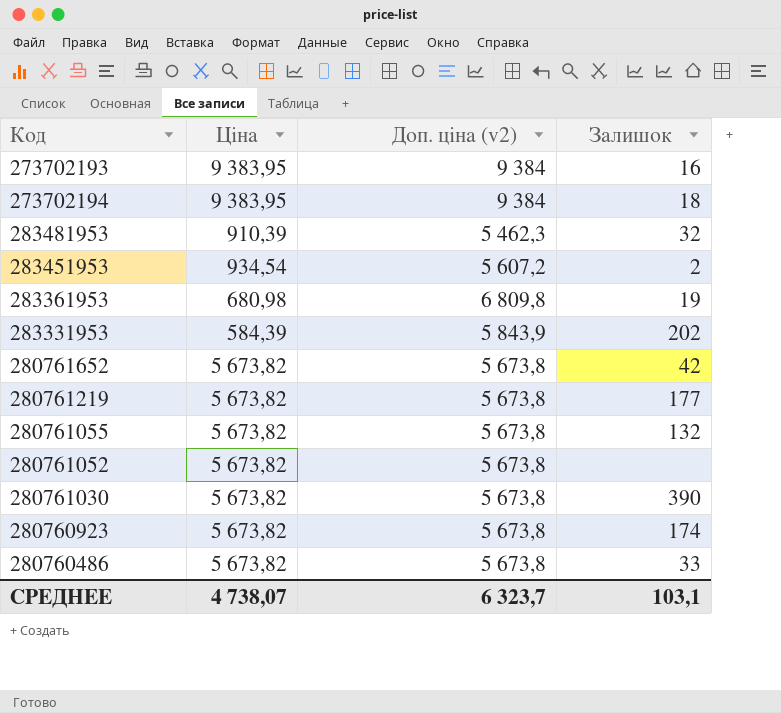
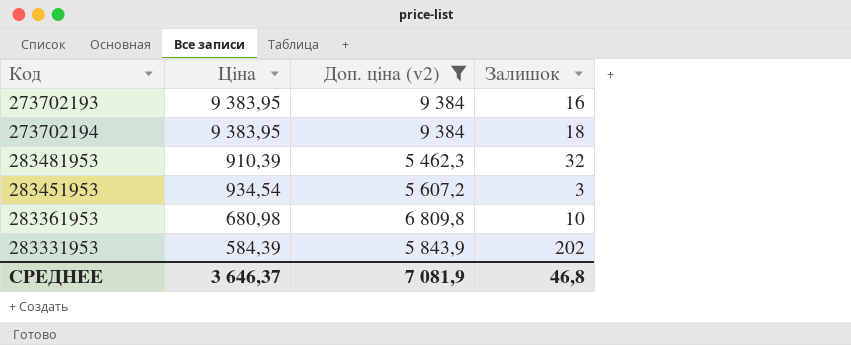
filter: none -> Доп. ціна (v2) != 5 673,8
283451953 | Залишок: 2 -> 3
283361953 | Залишок: 19 -> 10
СРЕДНЕЕ | Ціна: 4 738,07 -> 3 646,37
СРЕДНЕЕ | Доп. ціна (v2): 6 323,7 -> 7 081,9
СРЕДНЕЕ | Залишок: 103,1 -> 46,8

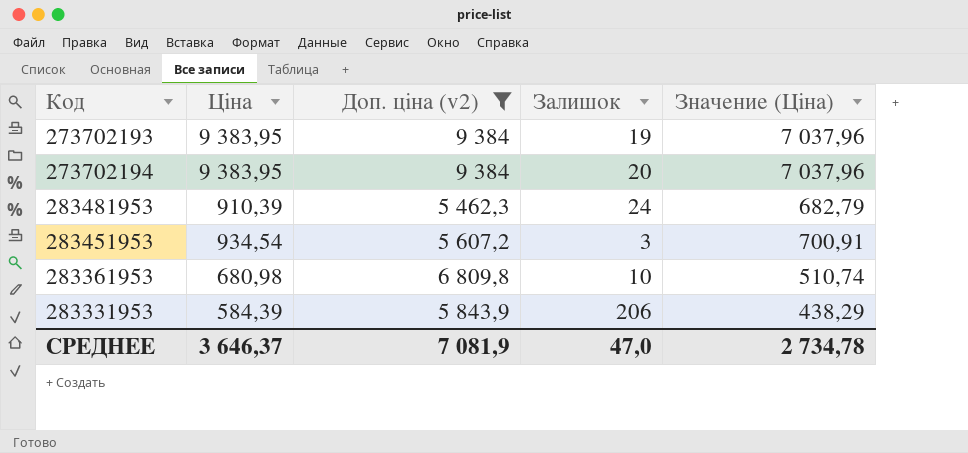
column Значение (Ціна) | formula: none -> [Ціна] * 0,75
273702193 | Залишок: 16 -> 19
273702194 | Залишок: 18 -> 20
283481953 | Залишок: 32 -> 24
283331953 | Залишок: 202 -> 206
СРЕДНЕЕ | Залишок: 46,8 -> 47,0

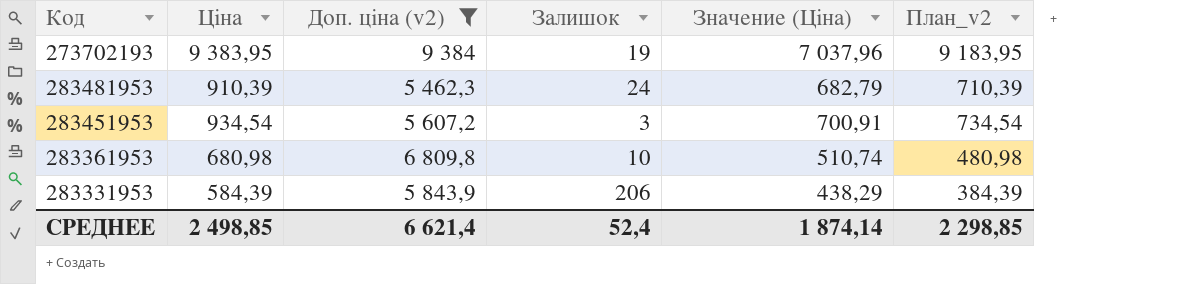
column План_v2 | formula: none -> [Ціна] - 200
row 273702194: 9 383,95 | 9 384 | 20 | 7 037,96 -> none
СРЕДНЕЕ | Ціна: 3 646,37 -> 2 498,85
СРЕДНЕЕ | Доп. ціна (v2): 7 081,9 -> 6 621,4
СРЕДНЕЕ | Залишок: 47,0 -> 52,4
СРЕДНЕЕ | Значение (Ціна): 2 734,78 -> 1 874,14

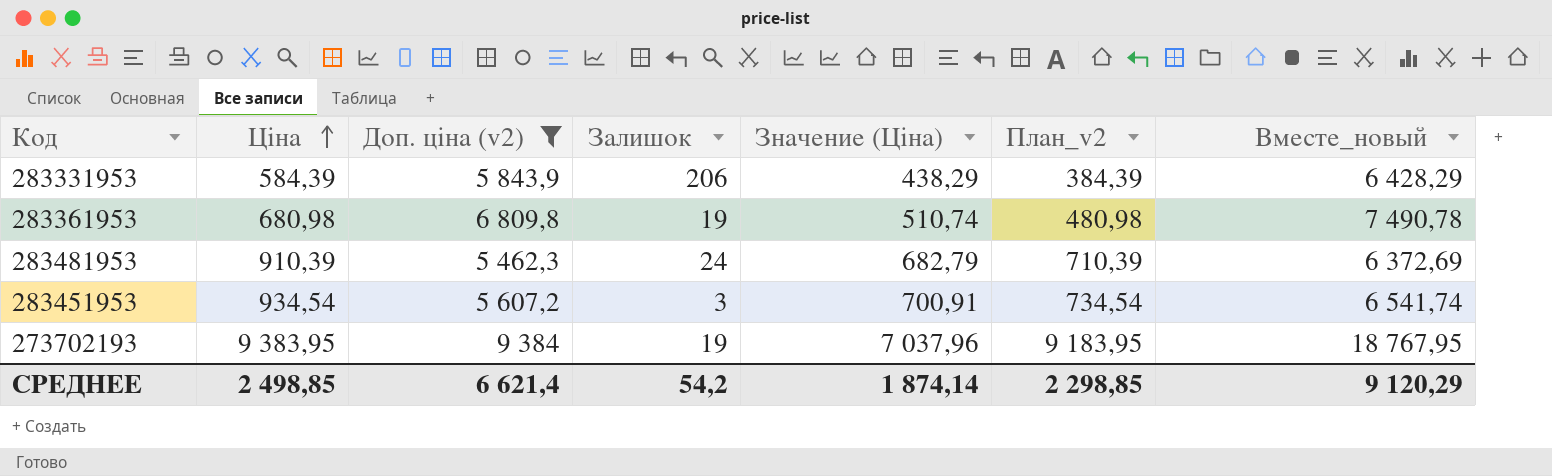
row order: none -> Ціна ascending
column Вместе_новый | formula: none -> [Ціна] + [Доп. ціна (v2)]
283361953 | Залишок: 10 -> 19
СРЕДНЕЕ | Залишок: 52,4 -> 54,2

